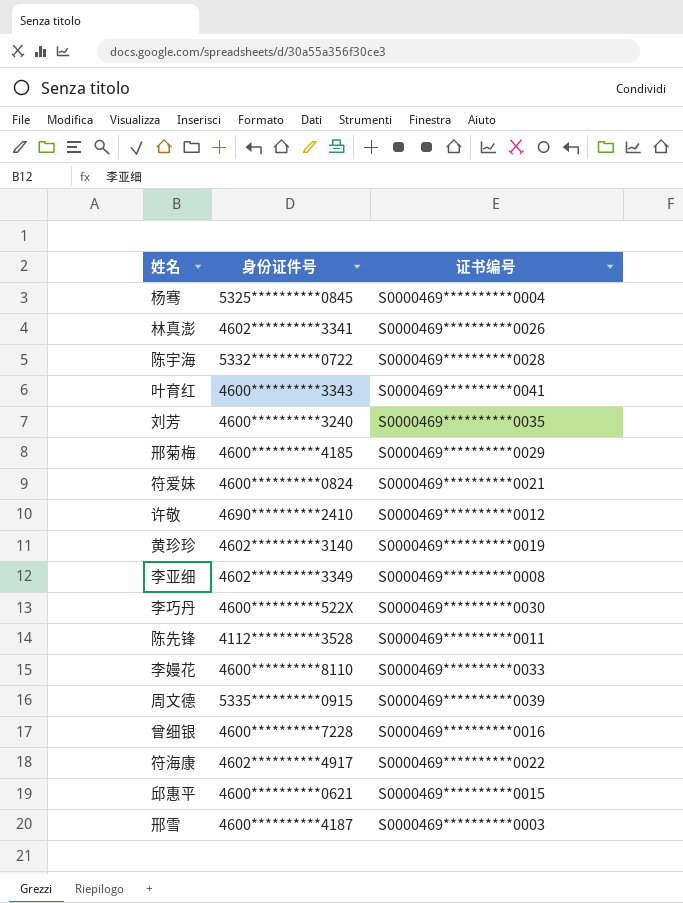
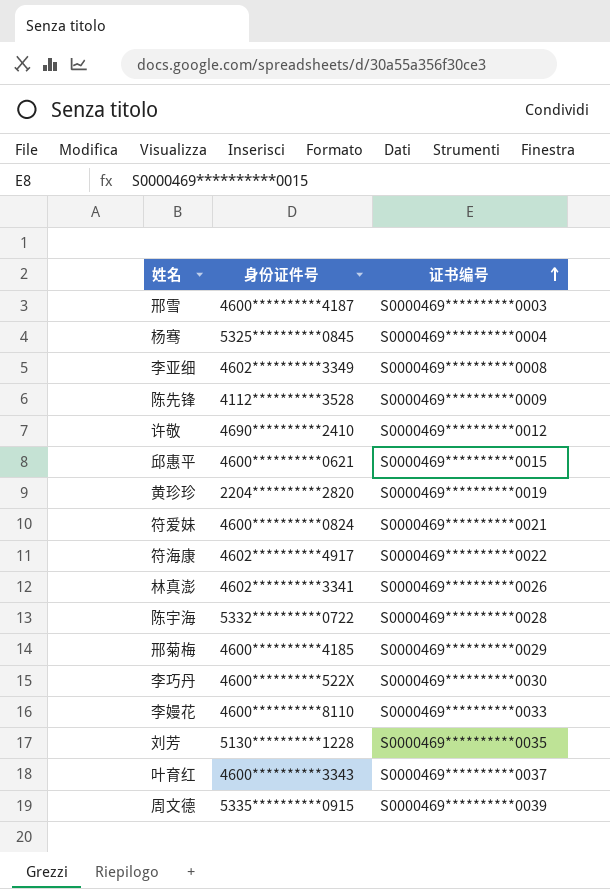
row order: none -> 证书编号 ascending
row 曾细银: 4600**********7228 | S0000469**********0016 -> none
陈先锋 | 证书编号: S0000469**********0011 -> S0000469**********0009
黄珍珍 | 身份证件号: 4602**********3140 -> 2204**********2820
刘芳 | 身份证件号: 4600**********3240 -> 5130**********1228
叶育红 | 证书编号: S0000469**********0041 -> S0000469**********0037

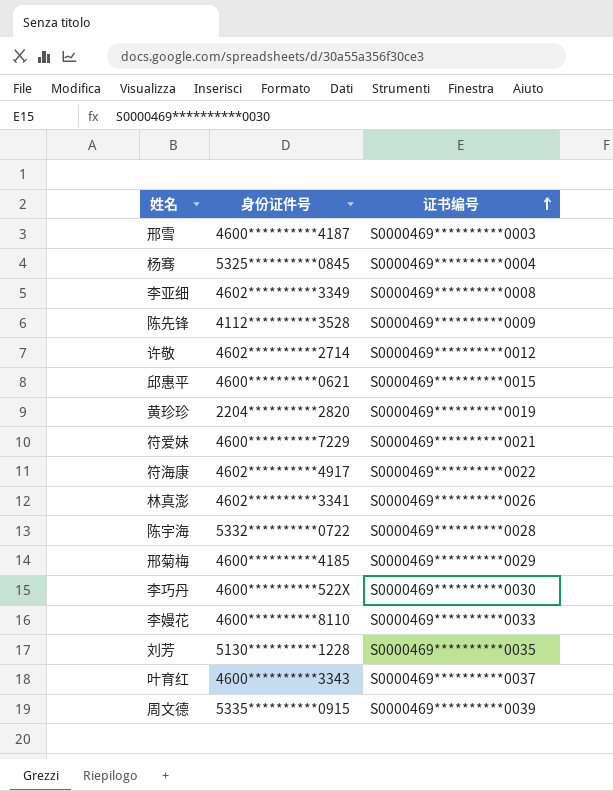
许敬 | 身份证件号: 4690**********2410 -> 4602**********2714
符爱妹 | 身份证件号: 4600**********0824 -> 4600**********7229

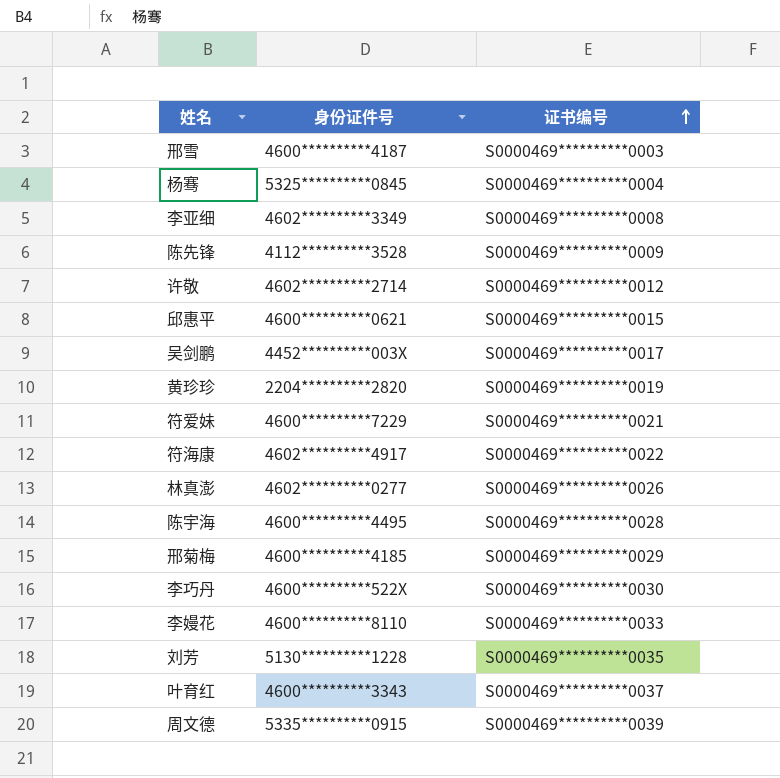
row 吴剑鹏: none -> 4452**********003X | S0000469**********0017
林真澎 | 身份证件号: 4602**********3341 -> 4602**********0277
陈宇海 | 身份证件号: 5332**********0722 -> 4600**********4495

